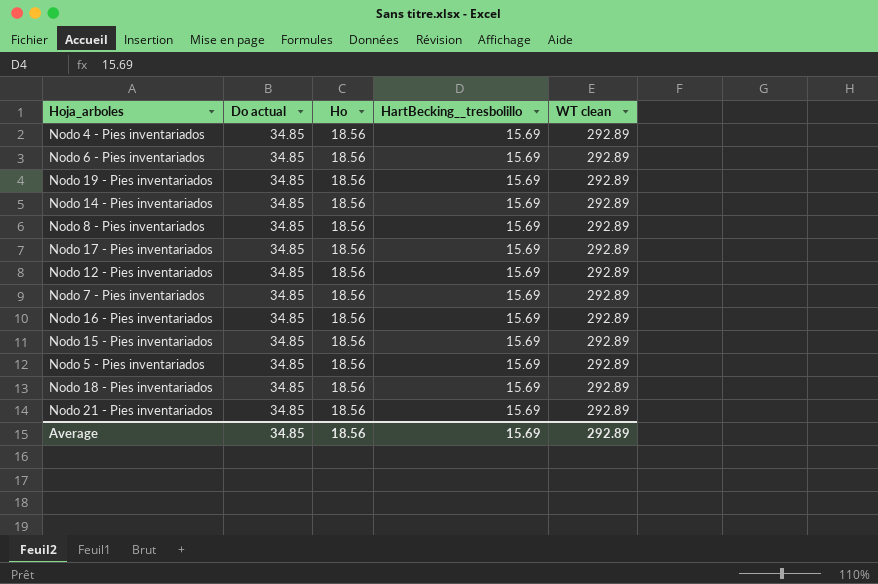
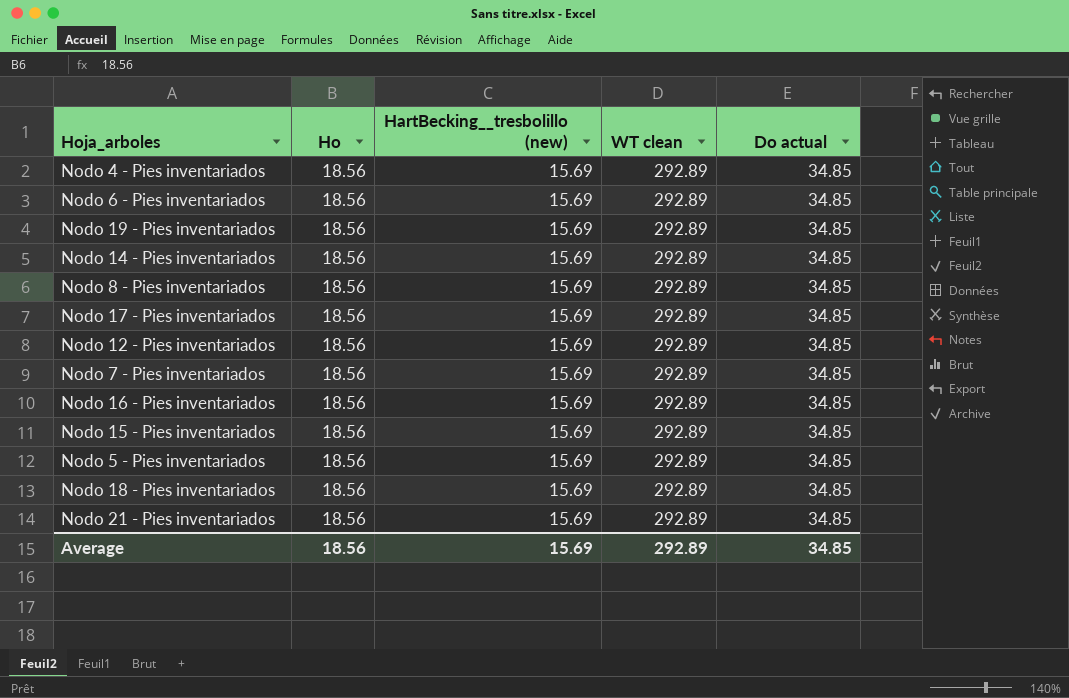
column name: HartBecking__tresbolillo -> HartBecking__tresbolillo (new)
column Do actual | position: 2 -> 5

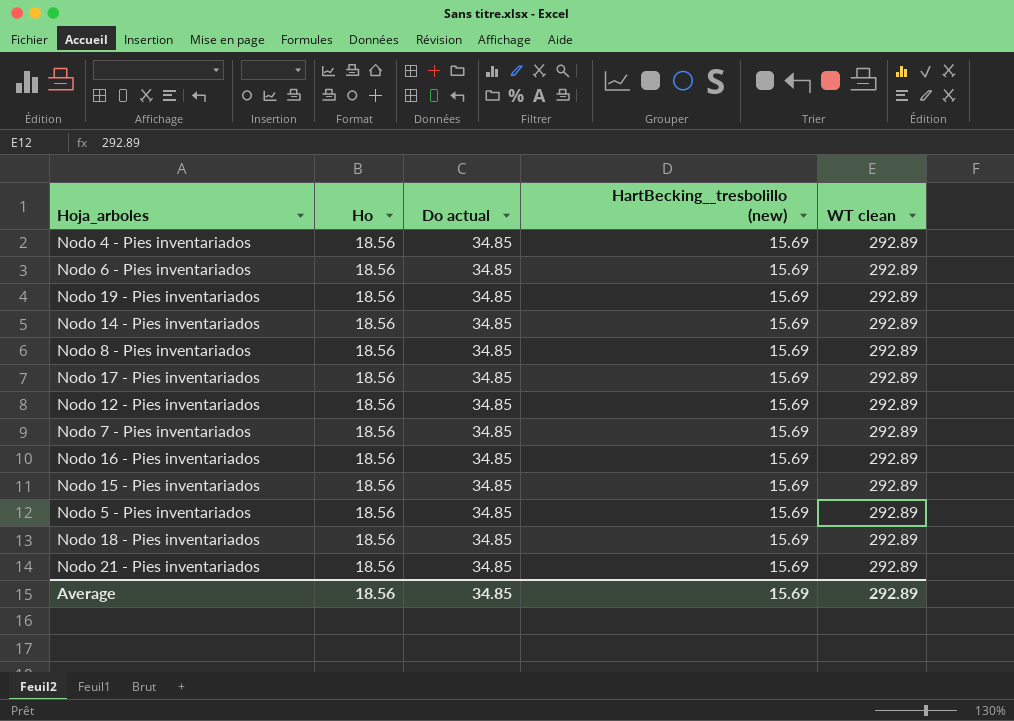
column Do actual | position: 5 -> 3

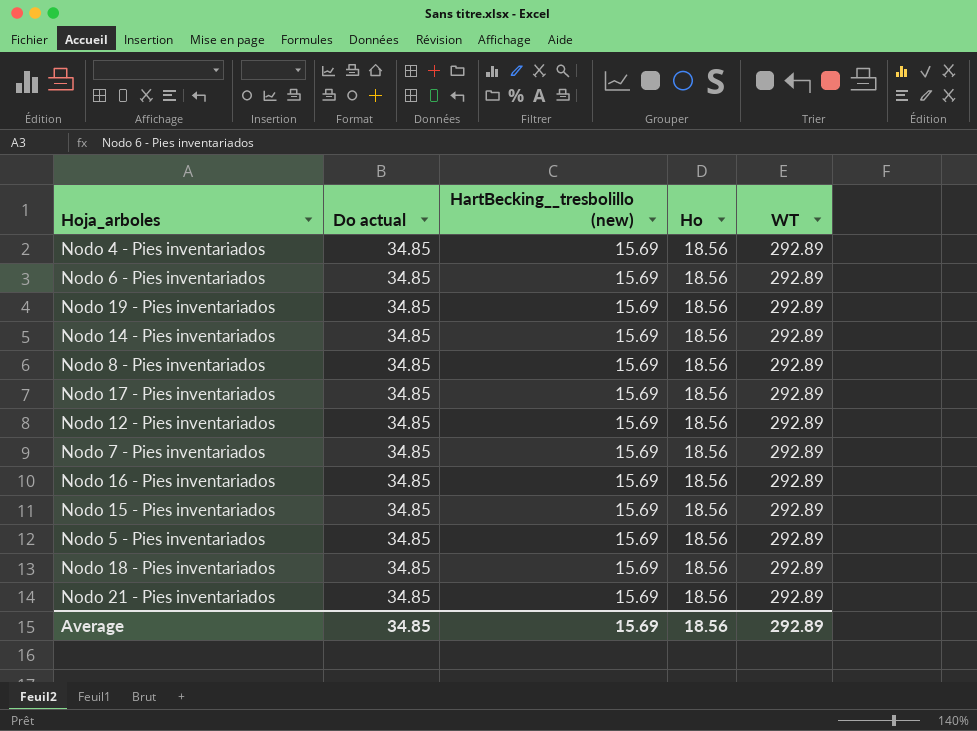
column Ho | position: 2 -> 4
column name: WT clean -> WT

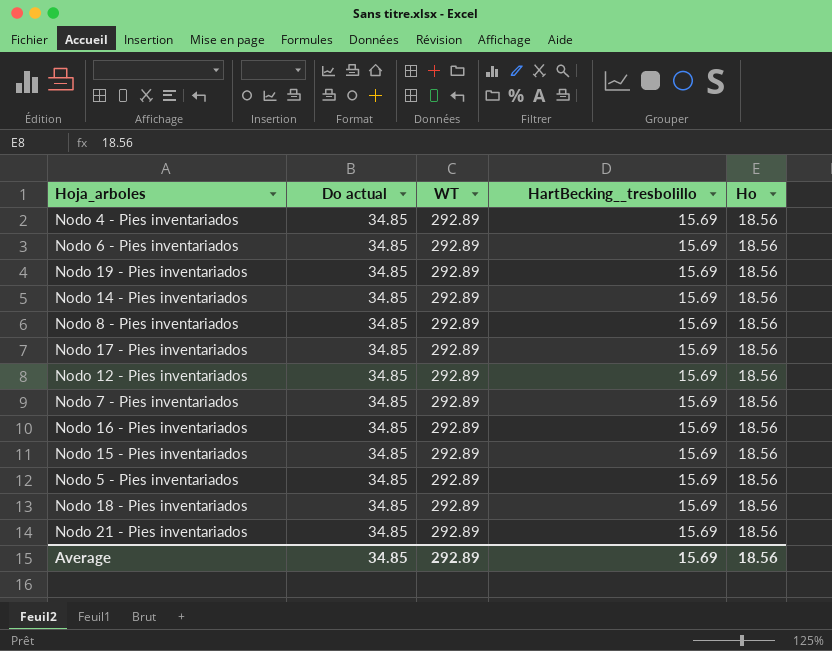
column WT | position: 5 -> 3
column name: HartBecking__tresbolillo (new) -> HartBecking__tresbolillo

